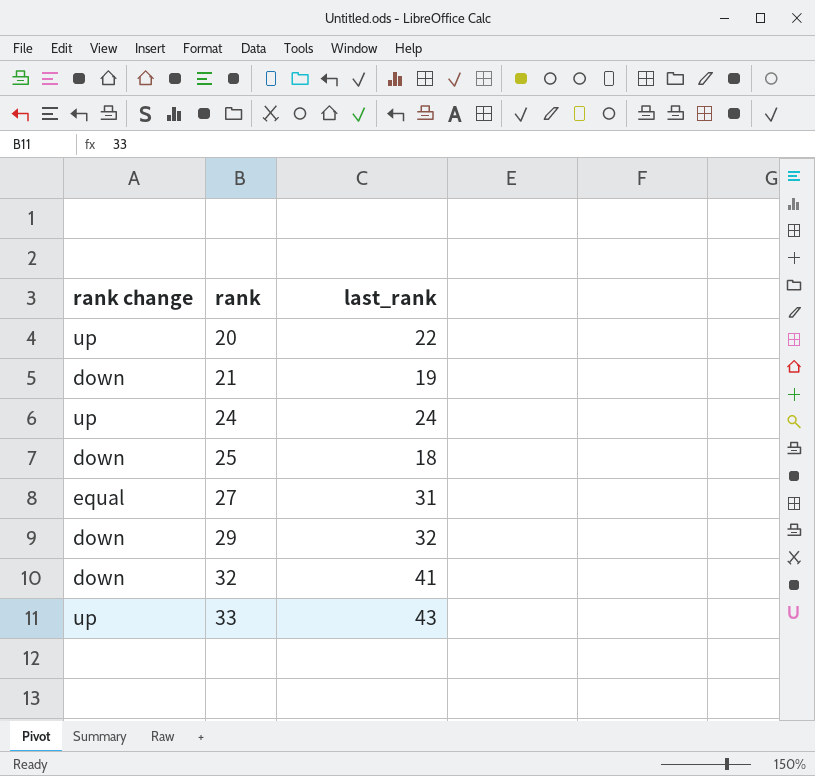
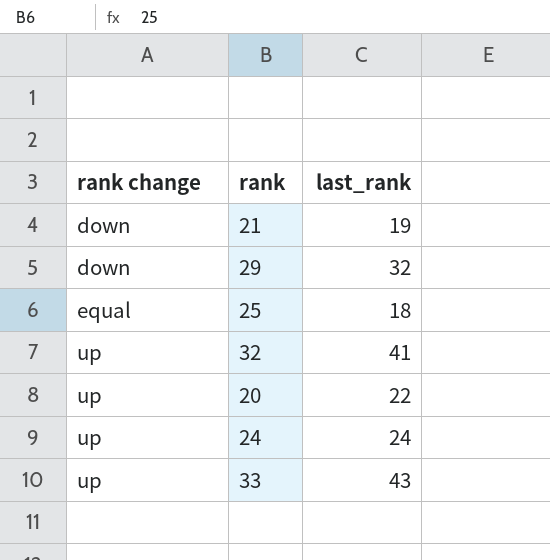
row order: rank ascending -> rank change ascending
row 27: equal | 31 -> none
25 | rank change: down -> equal
32 | rank change: down -> up

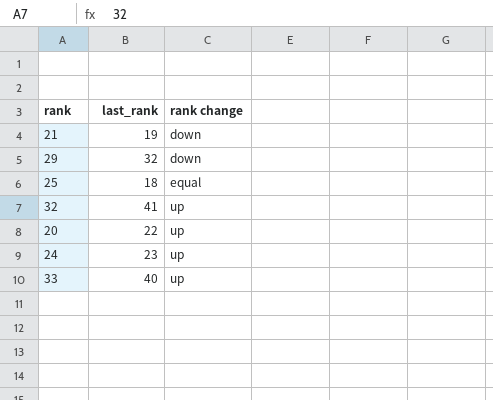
column rank change | position: 1 -> 3
24 | last_rank: 24 -> 23
33 | last_rank: 43 -> 40

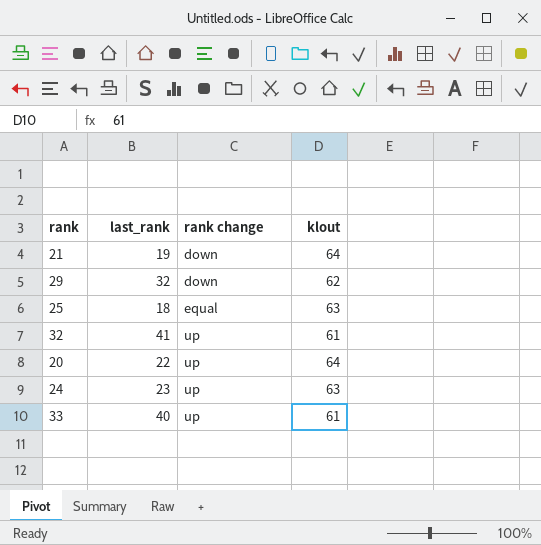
column klout | position: none -> 4

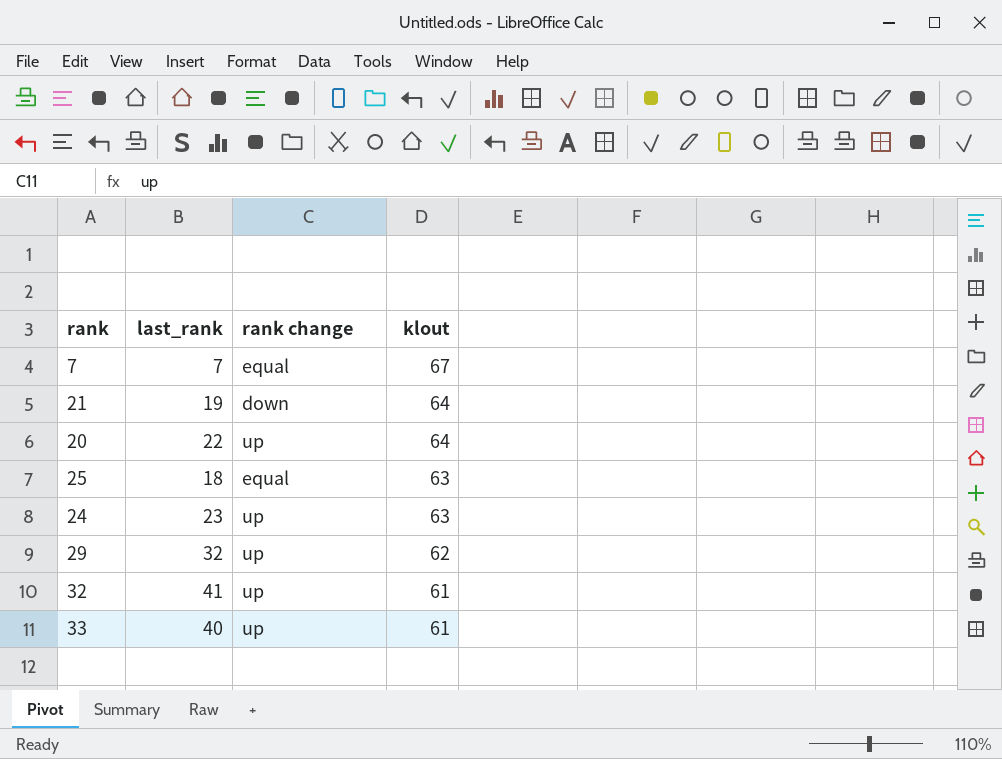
row order: rank change ascending -> klout descending
row 7: none -> 7 | equal | 67
29 | rank change: down -> up

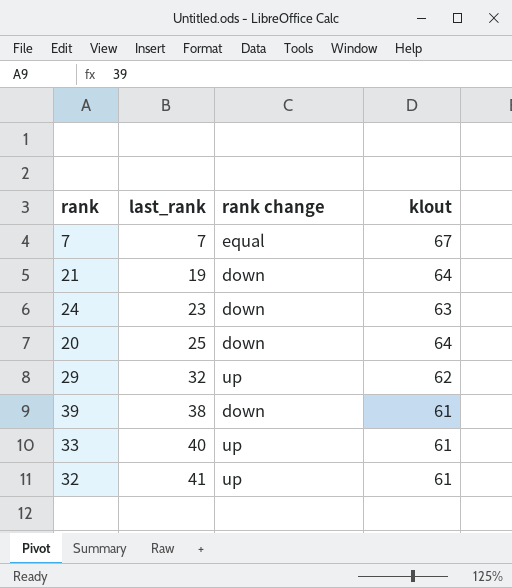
row order: klout descending -> last_rank ascending
row 25: 18 | equal | 63 -> none
24 | rank change: up -> down
20 | last_rank: 22 -> 25
20 | rank change: up -> down
row 39: none -> 38 | down | 61

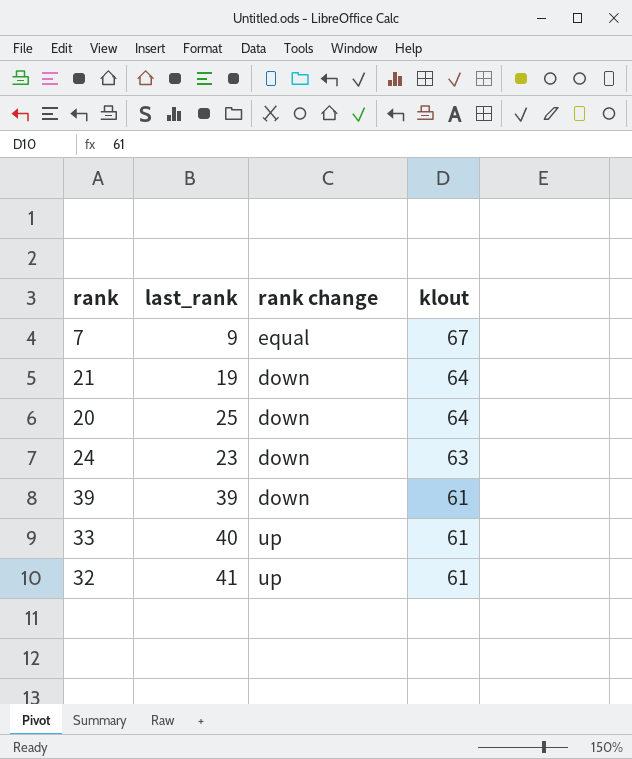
row order: last_rank ascending -> klout descending
row 29: 32 | up | 62 -> none
7 | last_rank: 7 -> 9
39 | last_rank: 38 -> 39

